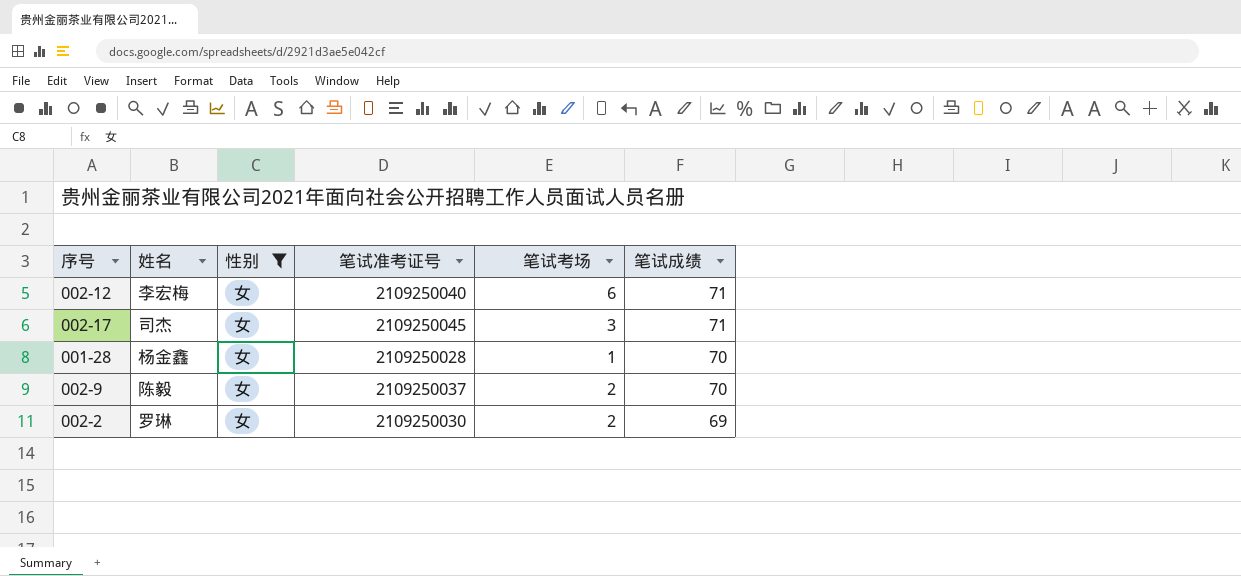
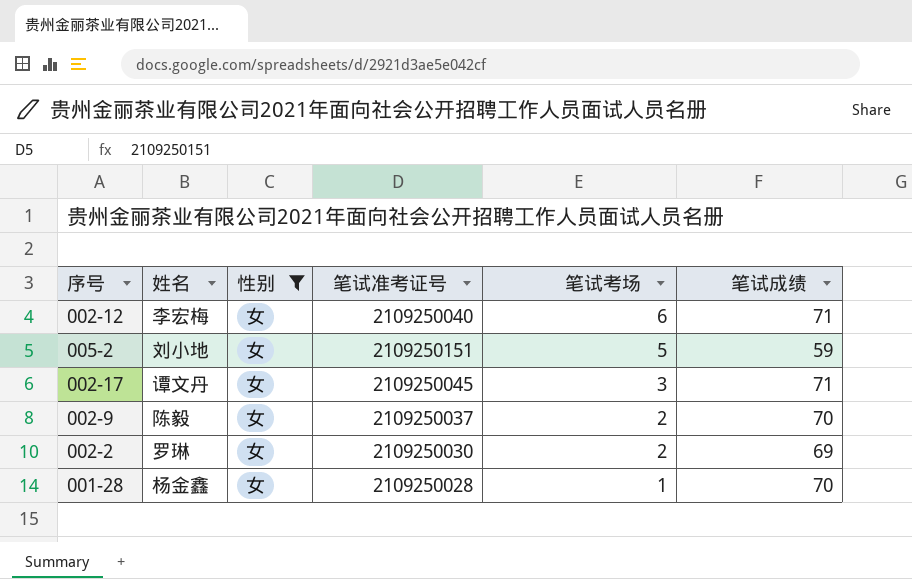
row order: 笔试成绩 descending -> 笔试考场 descending
row 005-2: none -> 刘小地 | 女 | 2109250151 | 5 | 59
002-17 | 姓名: 司杰 -> 谭文丹

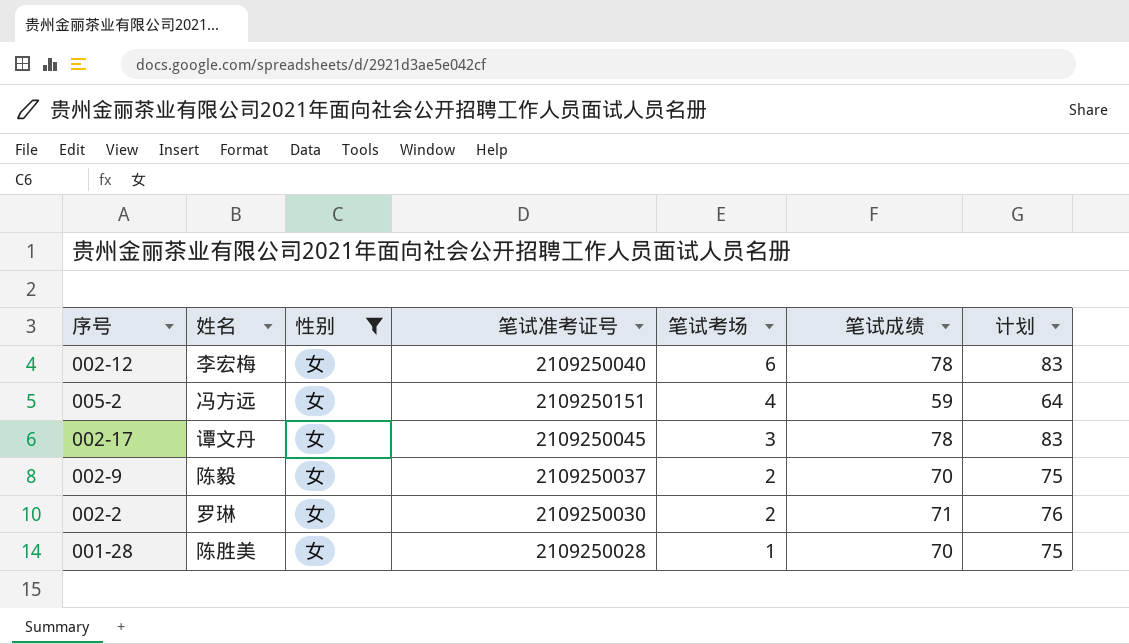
column 计划 | formula: none -> [笔试成绩] + 5
002-12 | 笔试成绩: 71 -> 78
005-2 | 姓名: 刘小地 -> 冯方远
005-2 | 笔试考场: 5 -> 4
002-17 | 笔试成绩: 71 -> 78
002-2 | 笔试成绩: 69 -> 71
001-28 | 姓名: 杨金鑫 -> 陈胜美

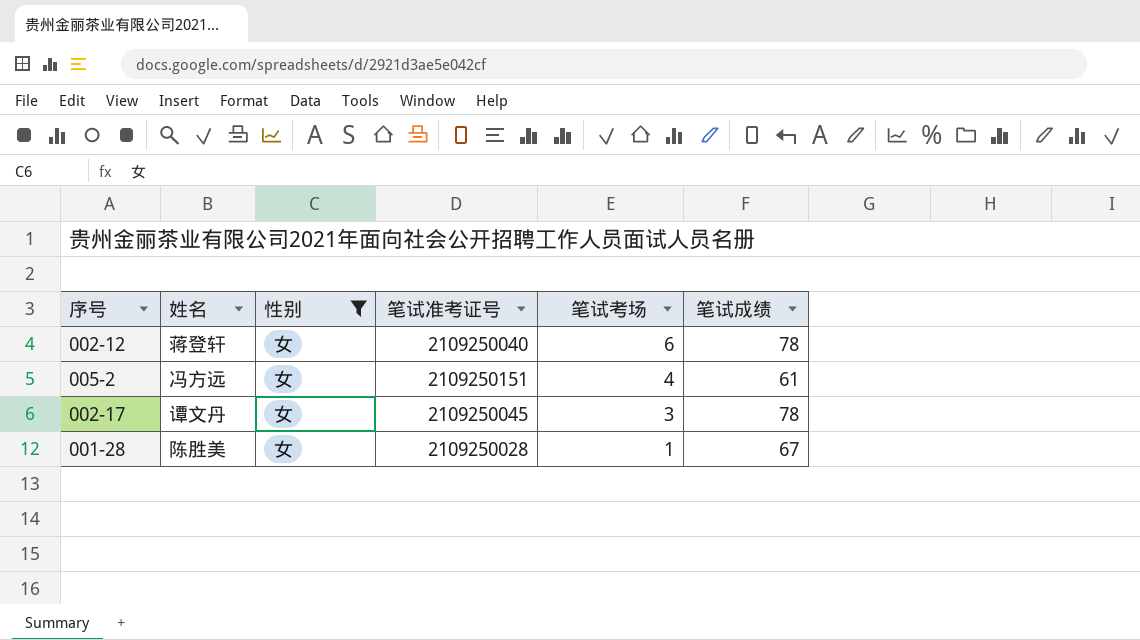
column 计划 | formula: [笔试成绩] + 5 -> none
row 002-9: 陈毅 | 女 | 2109250037 | 2 | 70 | 75 -> none
row 002-2: 罗琳 | 女 | 2109250030 | 2 | 71 | 76 -> none
002-12 | 姓名: 李宏梅 -> 蒋登轩
005-2 | 笔试成绩: 59 -> 61
001-28 | 笔试成绩: 70 -> 67

